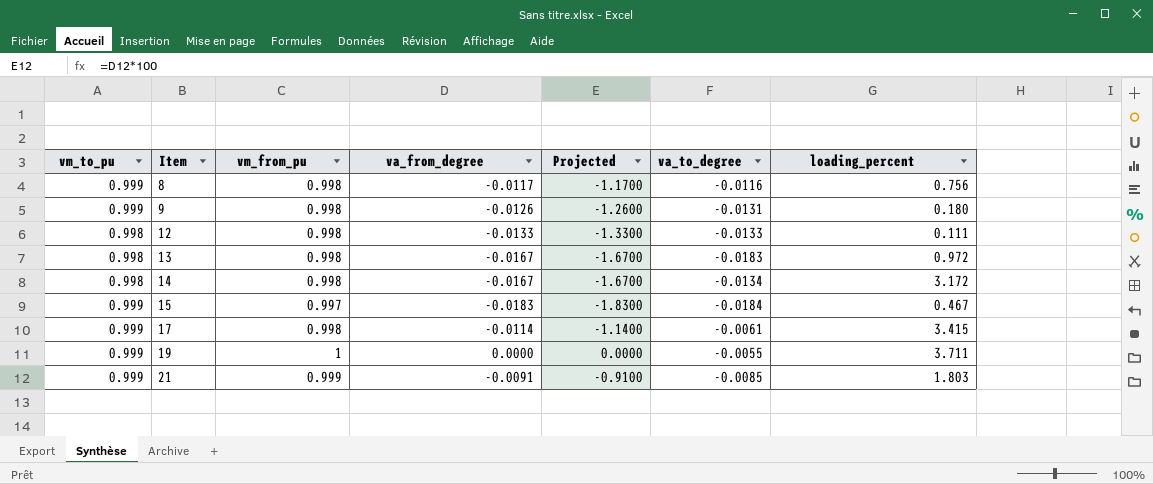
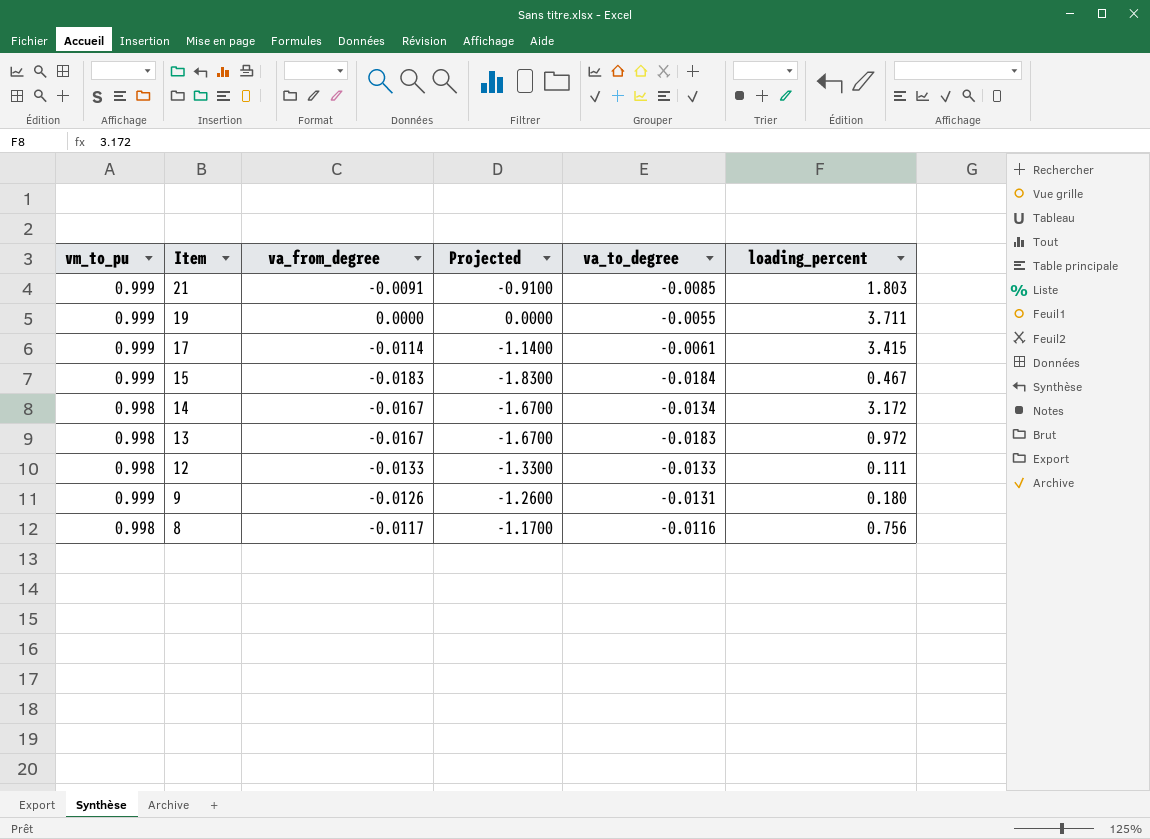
row order: Item ascending -> Item descending
column vm_from_pu | position: 3 -> none
8 | vm_to_pu: 0.999 -> 0.998

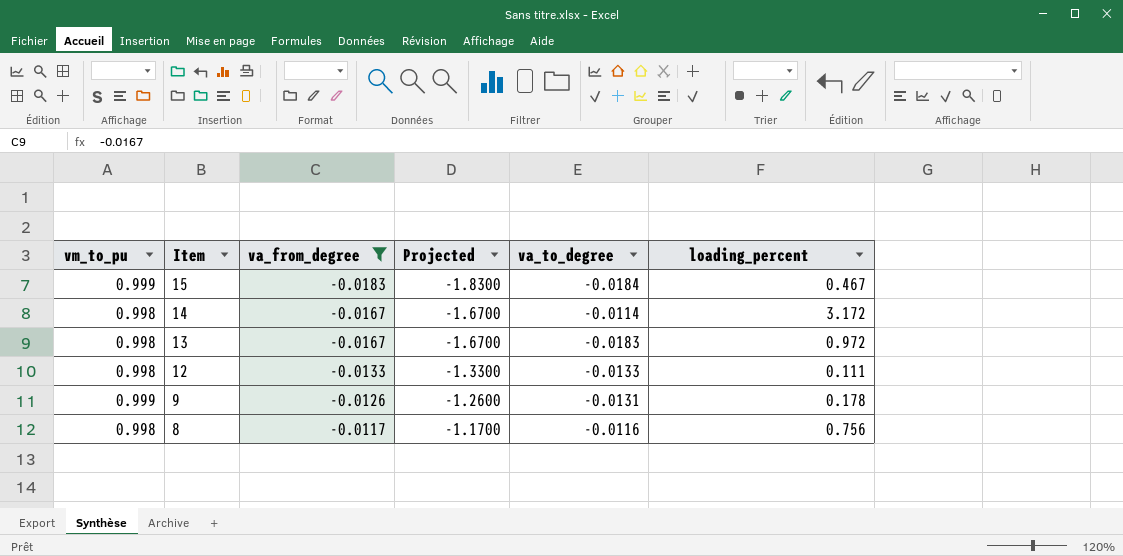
filter: none -> va_from_degree <= -0.0117
14 | va_to_degree: -0.0134 -> -0.0114
9 | loading_percent: 0.180 -> 0.178

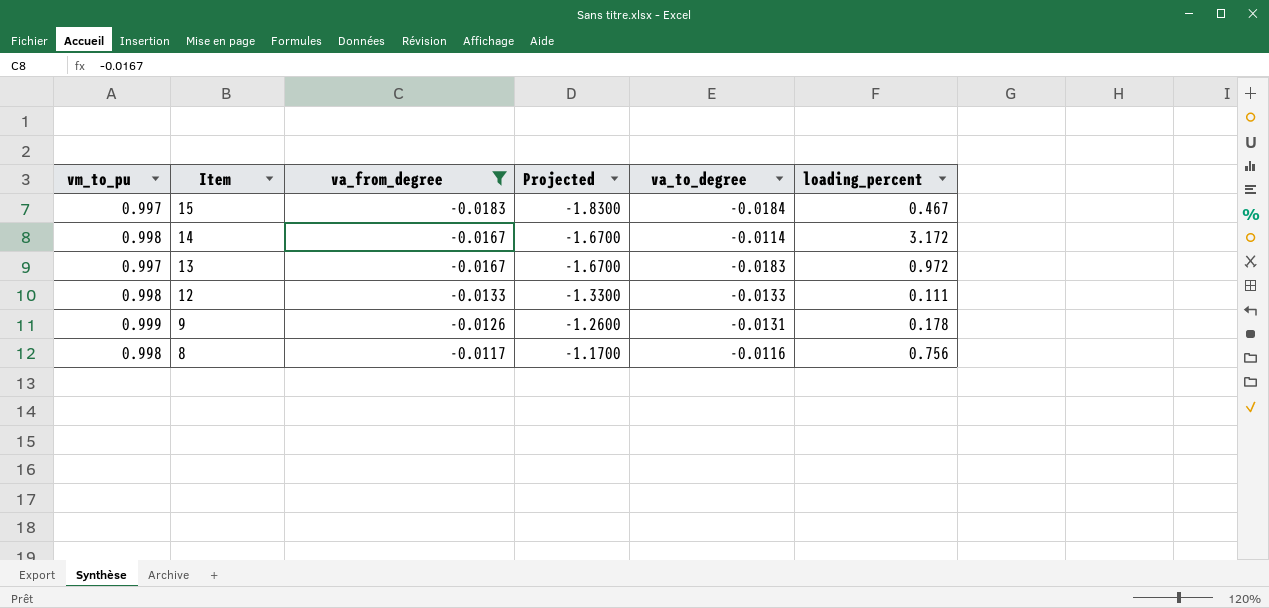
15 | vm_to_pu: 0.999 -> 0.997
13 | vm_to_pu: 0.998 -> 0.997

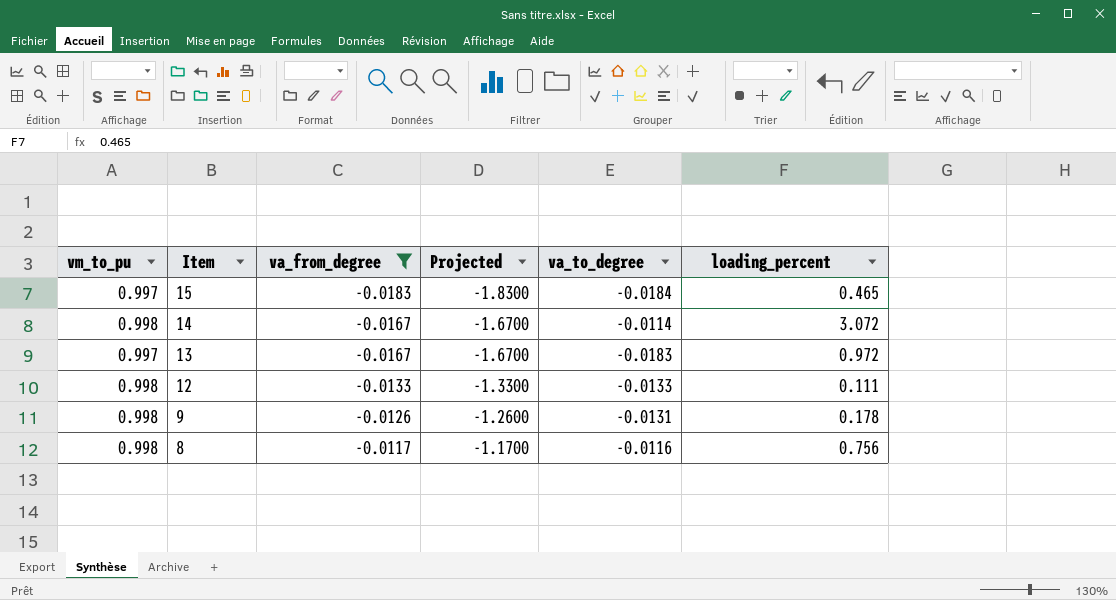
15 | loading_percent: 0.467 -> 0.465
14 | loading_percent: 3.172 -> 3.072
9 | vm_to_pu: 0.999 -> 0.998

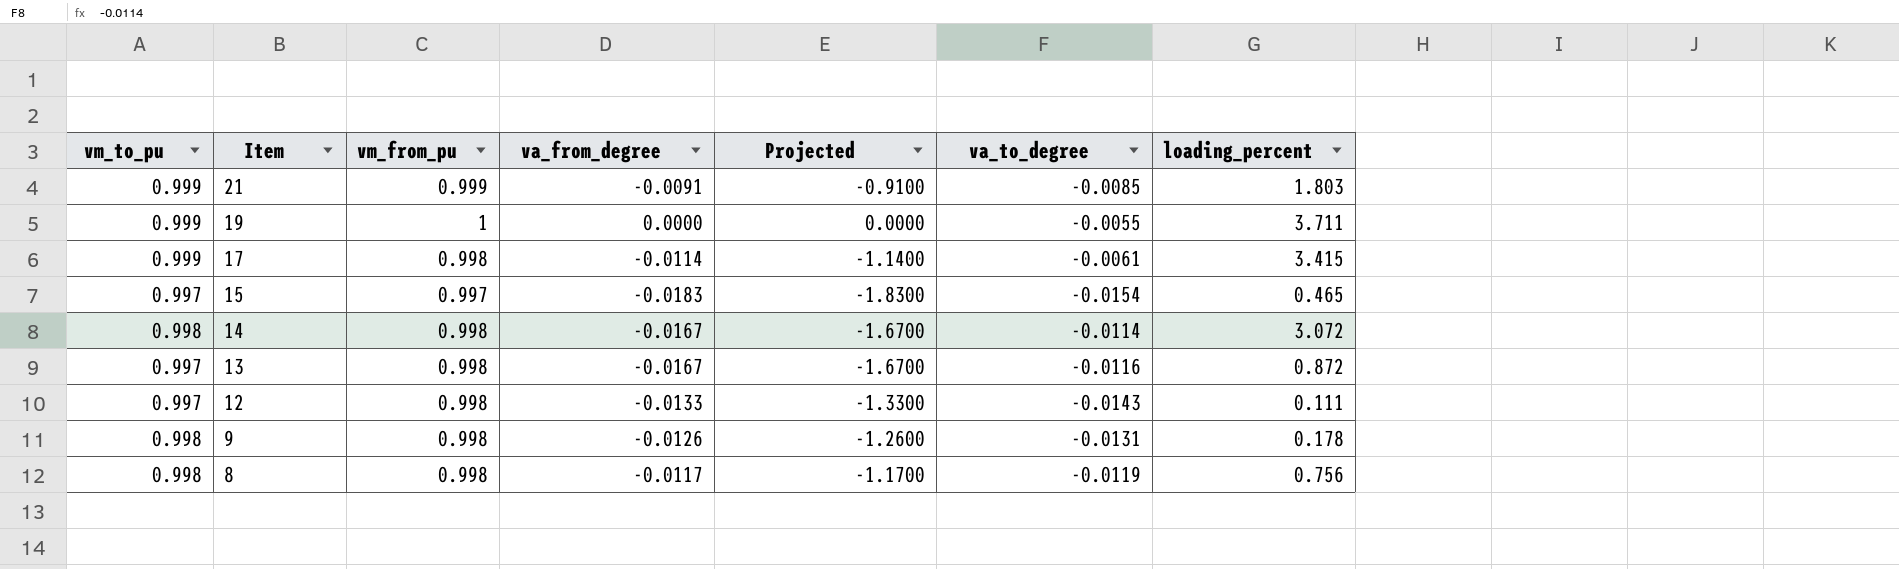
filter: va_from_degree <= -0.0117 -> none
column vm_from_pu | position: none -> 3
15 | va_to_degree: -0.0184 -> -0.0154
13 | va_to_degree: -0.0183 -> -0.0116
13 | loading_percent: 0.972 -> 0.872
12 | vm_to_pu: 0.998 -> 0.997
12 | va_to_degree: -0.0133 -> -0.0143
8 | va_to_degree: -0.0116 -> -0.0119

